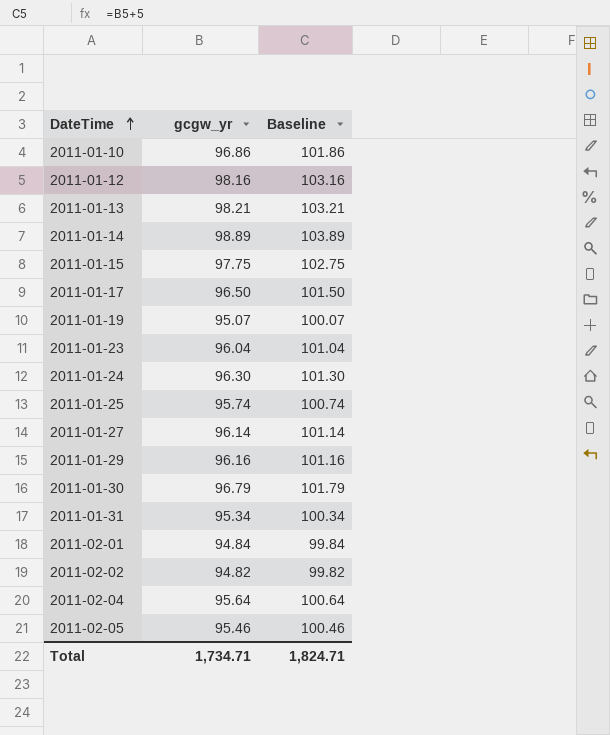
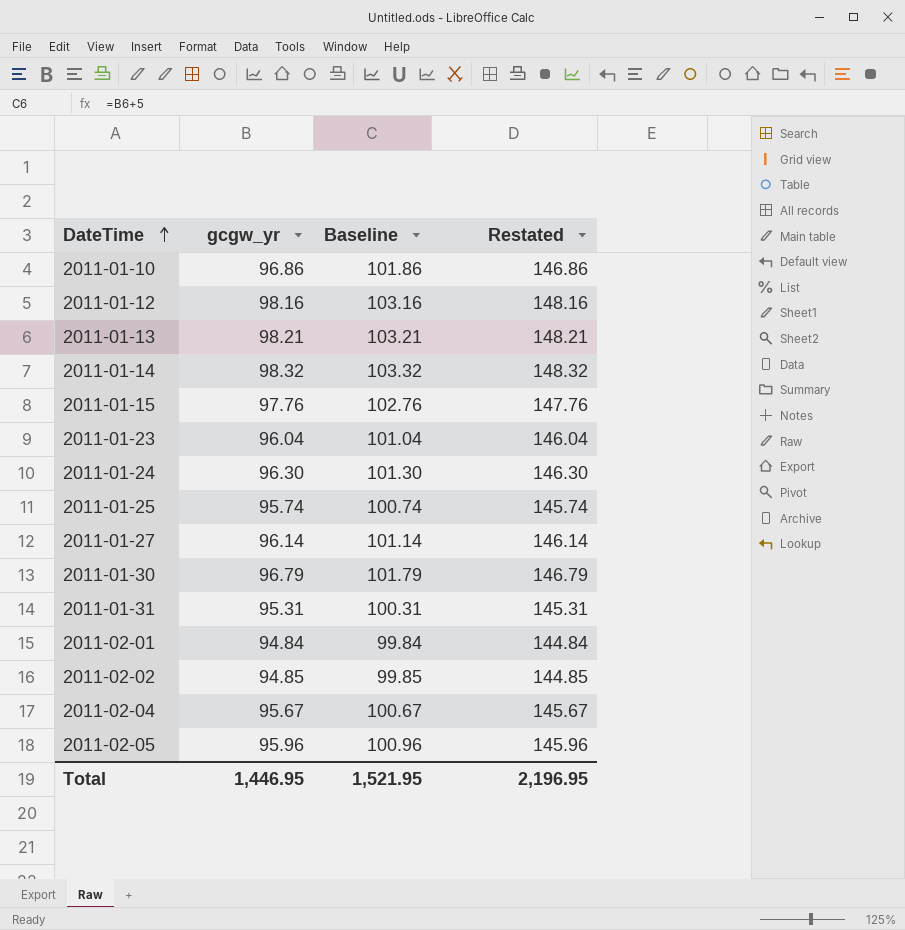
column Restated | formula: none -> [gcgw_yr] + 50
row 2011-01-17: 96.50 | 101.50 -> none
row 2011-01-19: 95.07 | 100.07 -> none
row 2011-01-29: 96.16 | 101.16 -> none
2011-01-14 | gcgw_yr: 98.89 -> 98.32
2011-01-14 | Baseline: 103.89 -> 103.32
2011-01-15 | gcgw_yr: 97.75 -> 97.76
2011-01-15 | Baseline: 102.75 -> 102.76
2011-01-31 | gcgw_yr: 95.34 -> 95.31
2011-01-31 | Baseline: 100.34 -> 100.31
2011-02-02 | gcgw_yr: 94.82 -> 94.85
2011-02-02 | Baseline: 99.82 -> 99.85
2011-02-04 | gcgw_yr: 95.64 -> 95.67
2011-02-04 | Baseline: 100.64 -> 100.67
2011-02-05 | gcgw_yr: 95.46 -> 95.96
2011-02-05 | Baseline: 100.46 -> 100.96
Total | gcgw_yr: 1,734.71 -> 1,446.95
Total | Baseline: 1,824.71 -> 1,521.95

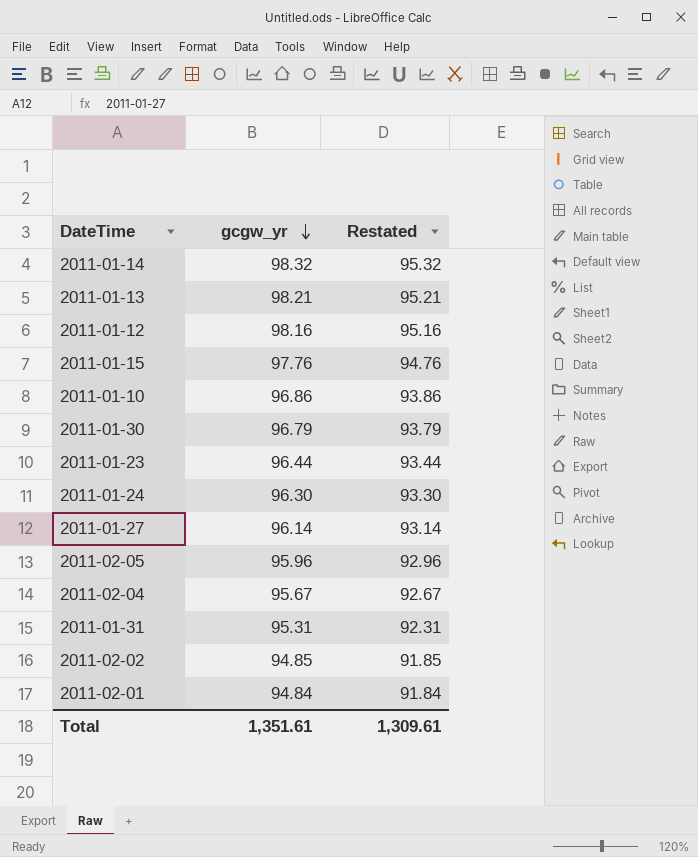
row order: DateTime ascending -> gcgw_yr descending
column Baseline | formula: [gcgw_yr] + 5 -> none
column Restated | formula: [gcgw_yr] + 50 -> [gcgw_yr] - 3
row 2011-01-25: 95.74 | 100.74 | 145.74 -> none
2011-01-23 | gcgw_yr: 96.04 -> 96.44
Total | gcgw_yr: 1,446.95 -> 1,351.61
Total | Restated: 2,196.95 -> 1,309.61

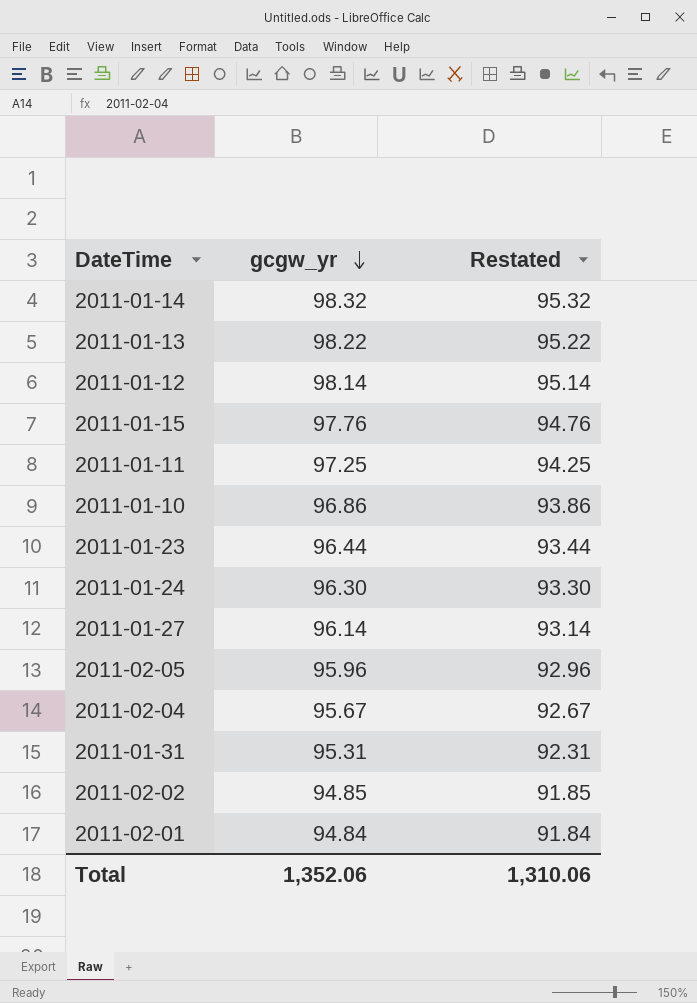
row 2011-01-30: 96.79 | 93.79 -> none
2011-01-13 | gcgw_yr: 98.21 -> 98.22
2011-01-13 | Restated: 95.21 -> 95.22
2011-01-12 | gcgw_yr: 98.16 -> 98.14
2011-01-12 | Restated: 95.16 -> 95.14
row 2011-01-11: none -> 97.25 | 94.25
Total | gcgw_yr: 1,351.61 -> 1,352.06
Total | Restated: 1,309.61 -> 1,310.06

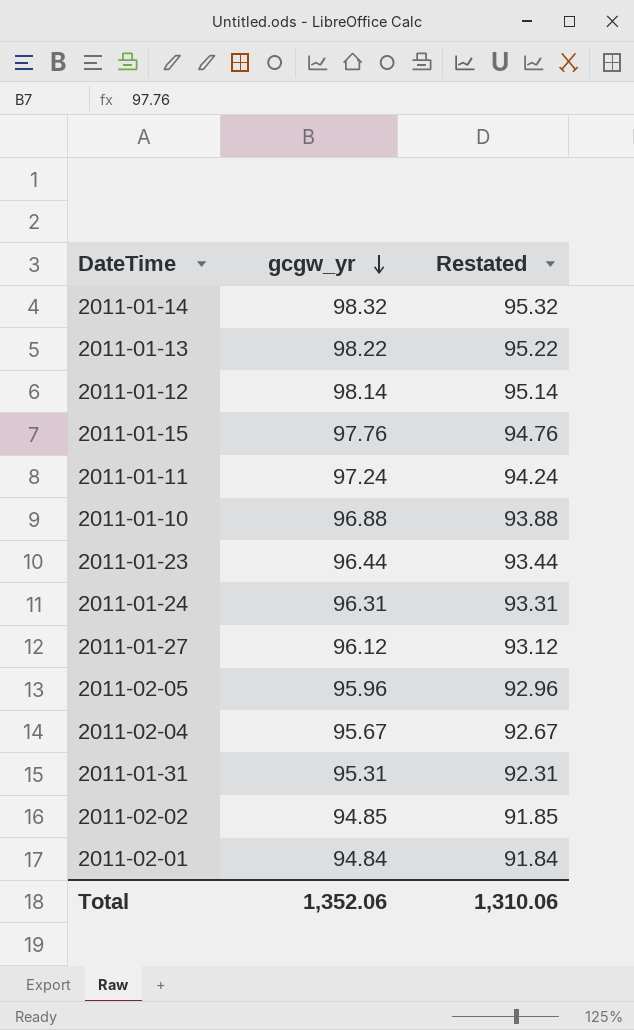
2011-01-11 | gcgw_yr: 97.25 -> 97.24
2011-01-11 | Restated: 94.25 -> 94.24
2011-01-10 | gcgw_yr: 96.86 -> 96.88
2011-01-10 | Restated: 93.86 -> 93.88
2011-01-24 | gcgw_yr: 96.30 -> 96.31
2011-01-24 | Restated: 93.30 -> 93.31
2011-01-27 | gcgw_yr: 96.14 -> 96.12
2011-01-27 | Restated: 93.14 -> 93.12

